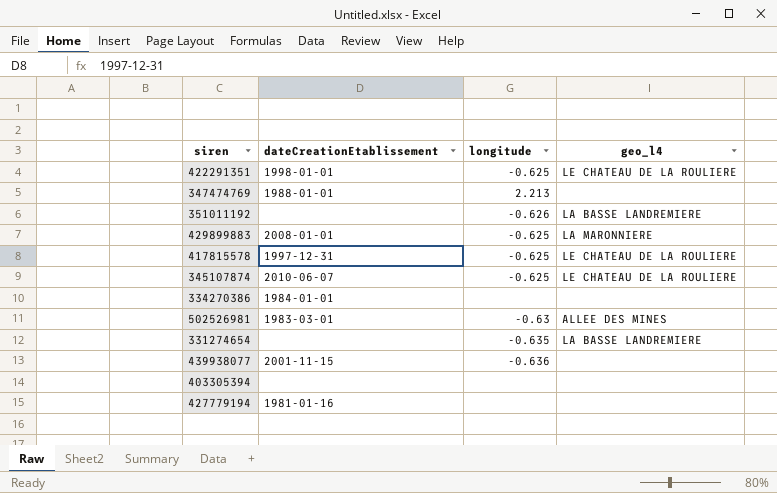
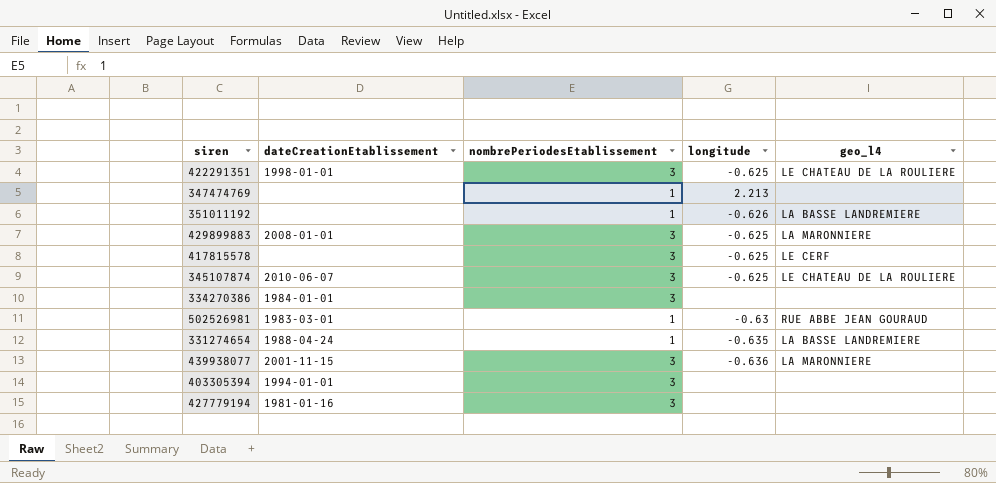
column nombrePeriodesEtablissement | position: none -> 3
347474769 | dateCreationEtablissement: 1988-01-01 -> none
417815578 | dateCreationEtablissement: 1997-12-31 -> none
417815578 | geo_l4: LE CHATEAU DE LA ROULIERE -> LE CERF
502526981 | geo_l4: ALLEE DES MINES -> RUE ABBE JEAN GOURAUD
331274654 | dateCreationEtablissement: none -> 1988-04-24
439938077 | geo_l4: none -> LA MARONNIERE
403305394 | dateCreationEtablissement: none -> 1994-01-01

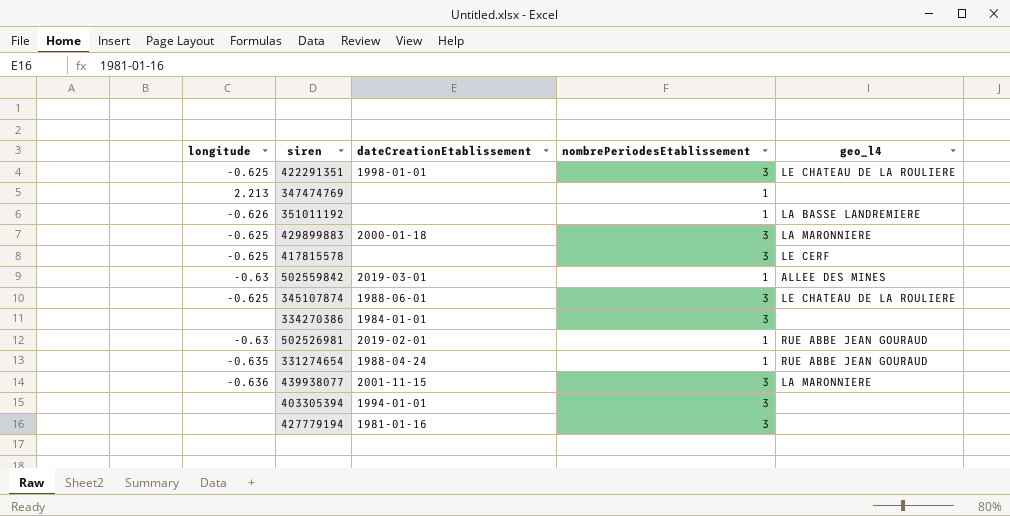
column longitude | position: 4 -> 1
429899883 | dateCreationEtablissement: 2008-01-01 -> 2000-01-18
row 502559842: none -> -0.63 | 2019-03-01 | 1 | ALLEE DES MINES
345107874 | dateCreationEtablissement: 2010-06-07 -> 1988-06-01
502526981 | dateCreationEtablissement: 1983-03-01 -> 2019-02-01
331274654 | geo_l4: LA BASSE LANDREMIERE -> RUE ABBE JEAN GOURAUD

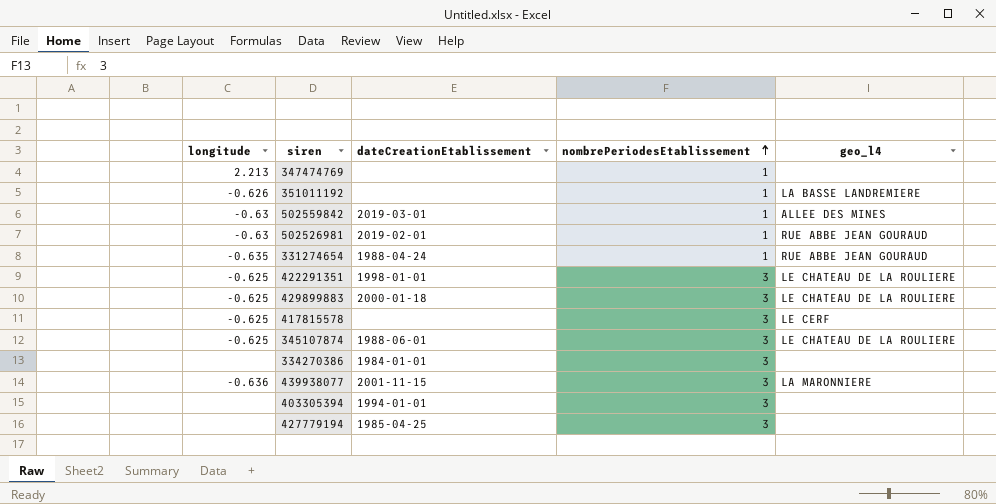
row order: none -> nombrePeriodesEtablissement ascending
429899883 | geo_l4: LA MARONNIERE -> LE CHATEAU DE LA ROULIERE
427779194 | dateCreationEtablissement: 1981-01-16 -> 1985-04-25

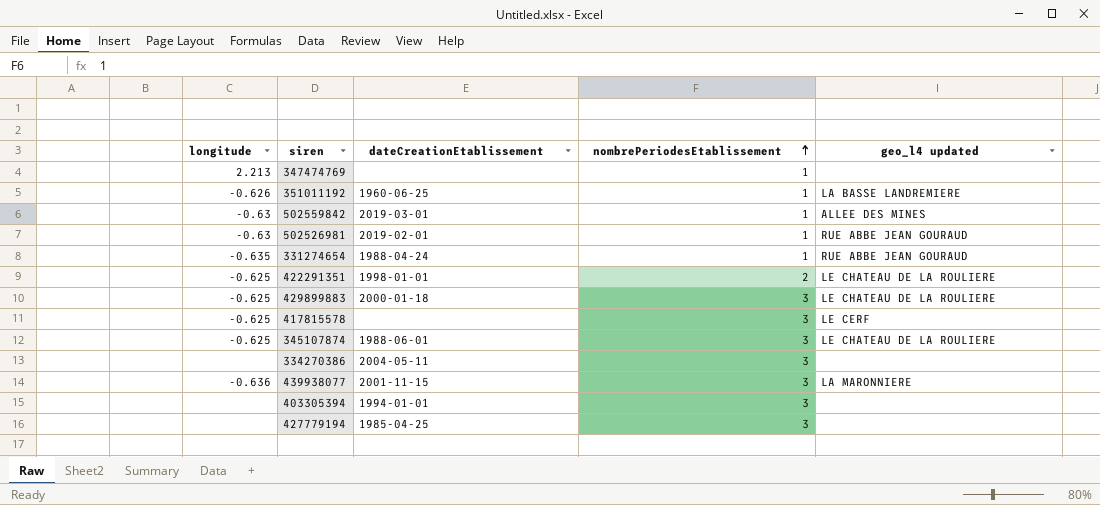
column name: geo_l4 -> geo_l4 updated
351011192 | dateCreationEtablissement: none -> 1960-06-25
422291351 | nombrePeriodesEtablissement: 3 -> 2
334270386 | dateCreationEtablissement: 1984-01-01 -> 2004-05-11

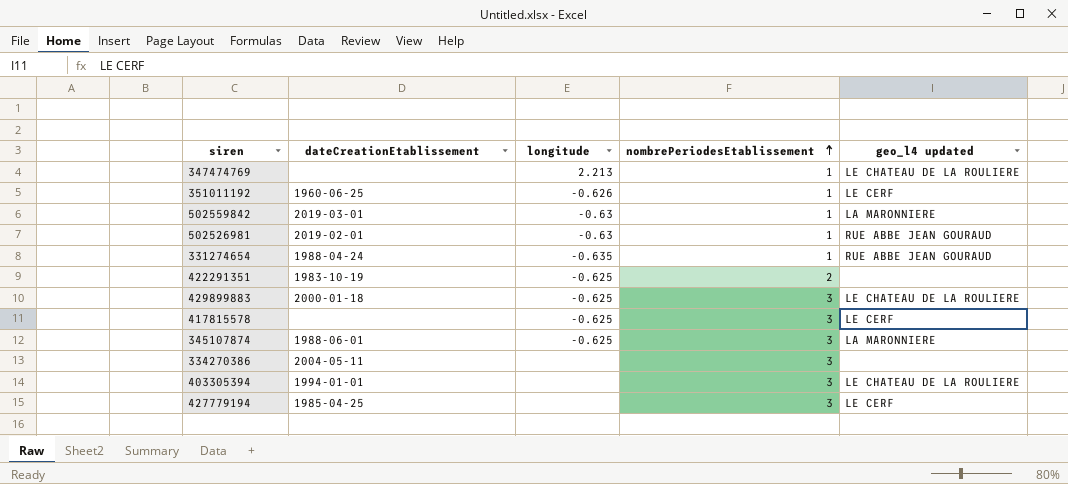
column longitude | position: 1 -> 3
row 439938077: -0.636 | 2001-11-15 | 3 | LA MARONNIERE -> none
347474769 | geo_l4 updated: none -> LE CHATEAU DE LA ROULIERE
351011192 | geo_l4 updated: LA BASSE LANDREMIERE -> LE CERF
502559842 | geo_l4 updated: ALLEE DES MINES -> LA MARONNIERE
422291351 | dateCreationEtablissement: 1998-01-01 -> 1983-10-19
422291351 | geo_l4 updated: LE CHATEAU DE LA ROULIERE -> none
345107874 | geo_l4 updated: LE CHATEAU DE LA ROULIERE -> LA MARONNIERE
403305394 | geo_l4 updated: none -> LE CHATEAU DE LA ROULIERE
427779194 | geo_l4 updated: none -> LE CERF

